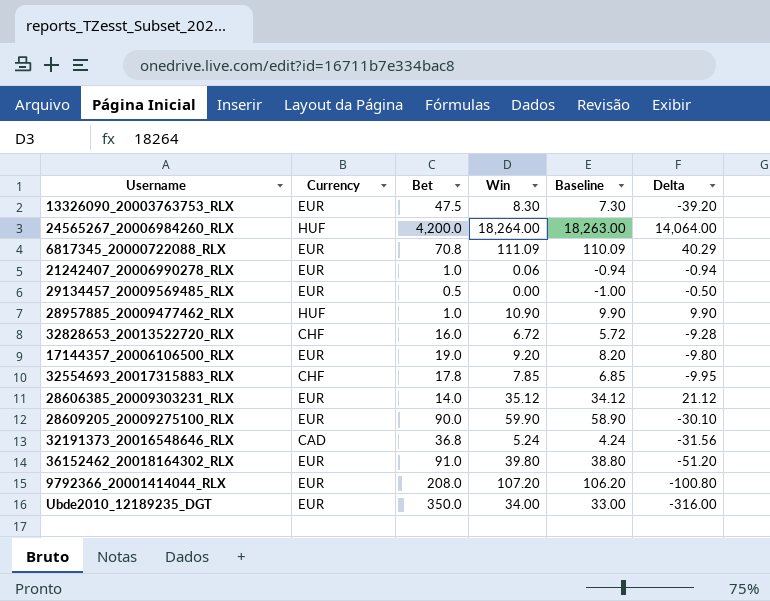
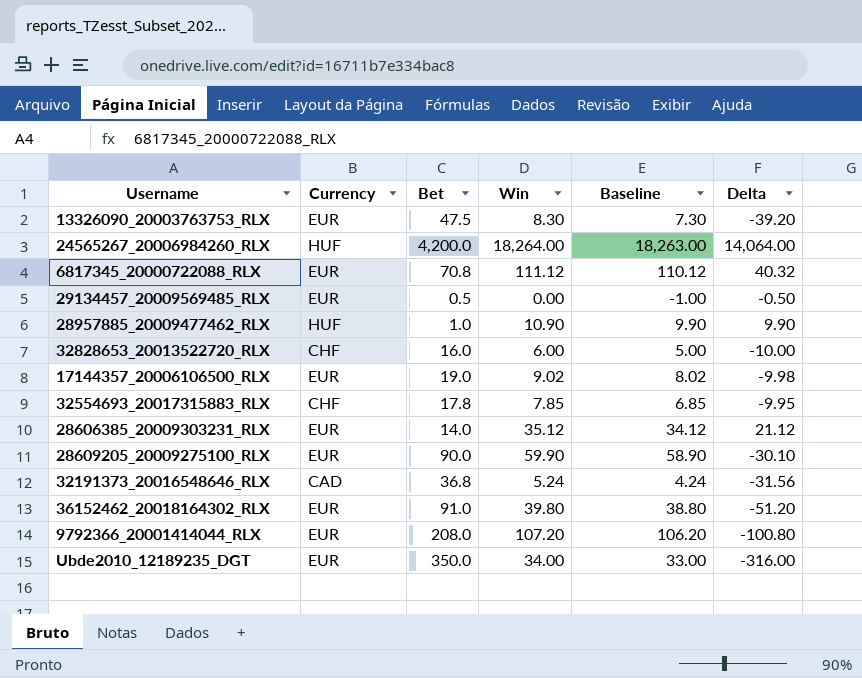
row 21242407_20006990278_RLX: EUR | 1.0 | 0.06 | -0.94 | -0.94 -> none
6817345_20000722088_RLX | Win: 111.09 -> 111.12
6817345_20000722088_RLX | Baseline: 110.09 -> 110.12
6817345_20000722088_RLX | Delta: 40.29 -> 40.32
32828653_20013522720_RLX | Win: 6.72 -> 6.00
32828653_20013522720_RLX | Baseline: 5.72 -> 5.00
32828653_20013522720_RLX | Delta: -9.28 -> -10.00
17144357_20006106500_RLX | Win: 9.20 -> 9.02
17144357_20006106500_RLX | Baseline: 8.20 -> 8.02
17144357_20006106500_RLX | Delta: -9.80 -> -9.98

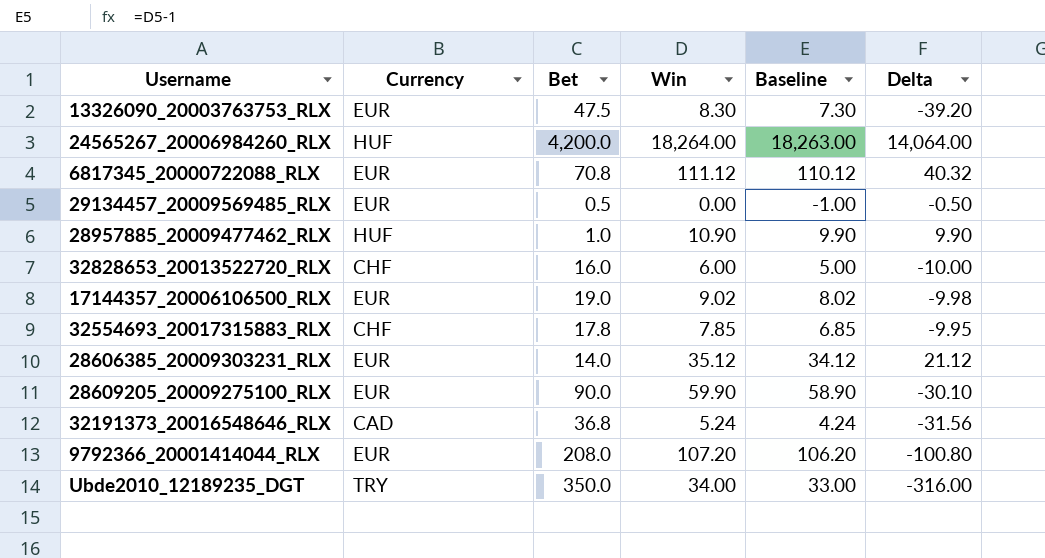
row 36152462_20018164302_RLX: EUR | 91.0 | 39.80 | 38.80 | -51.20 -> none
Ubde2010_12189235_DGT | Currency: EUR -> TRY

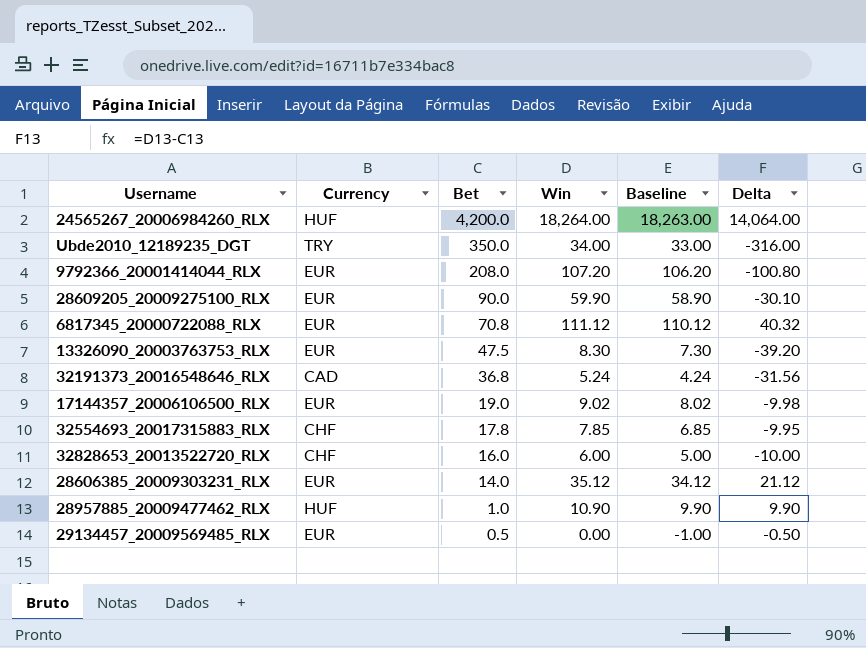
row order: none -> Bet descending

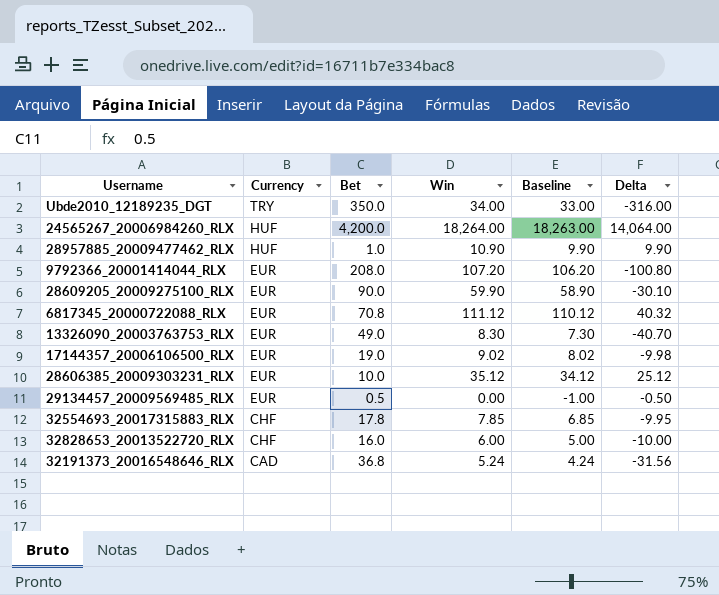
row order: Bet descending -> Currency descending
13326090_20003763753_RLX | Bet: 47.5 -> 49.0
13326090_20003763753_RLX | Delta: -39.20 -> -40.70
28606385_20009303231_RLX | Bet: 14.0 -> 10.0
28606385_20009303231_RLX | Delta: 21.12 -> 25.12

